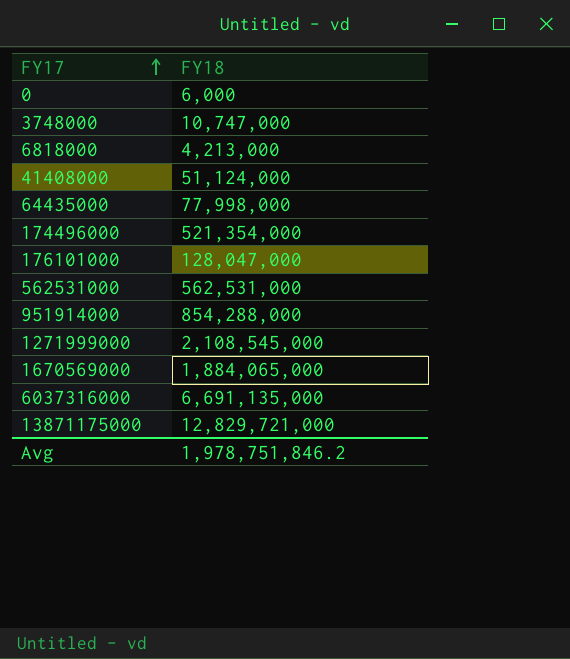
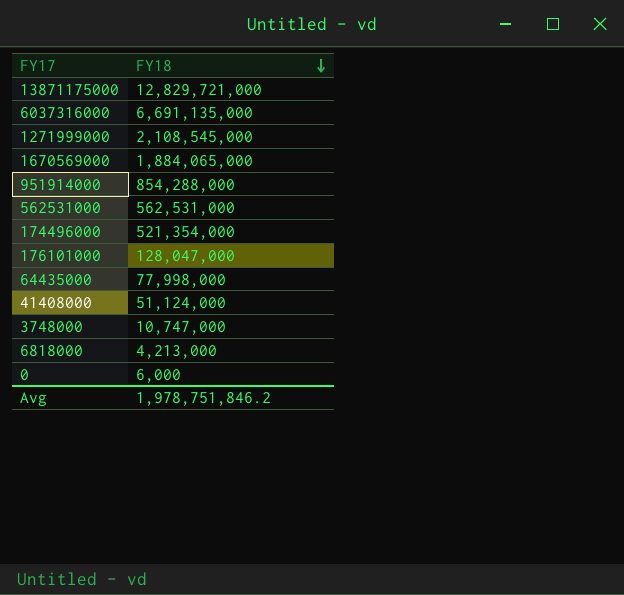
row order: FY17 ascending -> FY18 descending

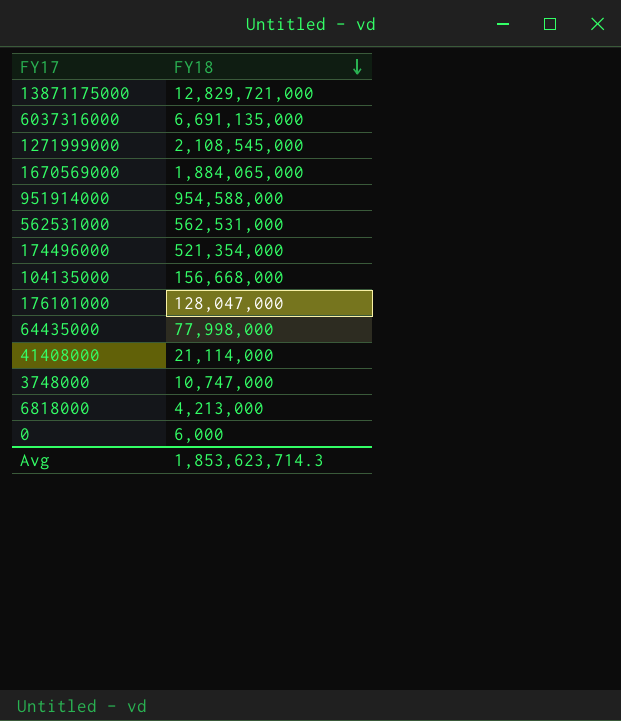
951914000 | FY18: 854,288,000 -> 954,588,000
row 104135000: none -> 156,668,000
41408000 | FY18: 51,124,000 -> 21,114,000
Avg | FY18: 1,978,751,846.2 -> 1,853,623,714.3

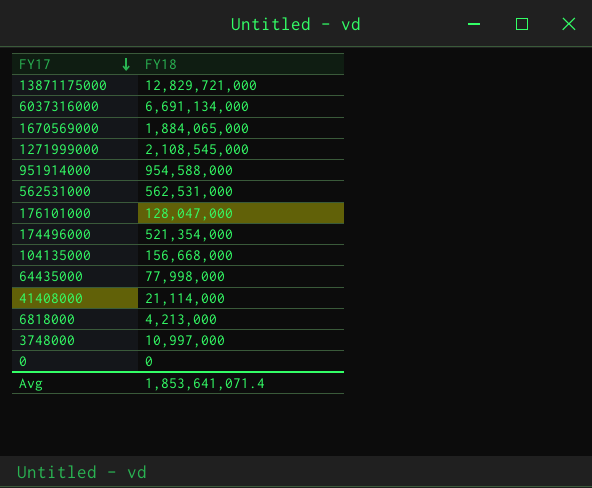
row order: FY18 descending -> FY17 descending
6037316000 | FY18: 6,691,135,000 -> 6,691,134,000
3748000 | FY18: 10,747,000 -> 10,997,000
0 | FY18: 6,000 -> 0
Avg | FY18: 1,853,623,714.3 -> 1,853,641,071.4

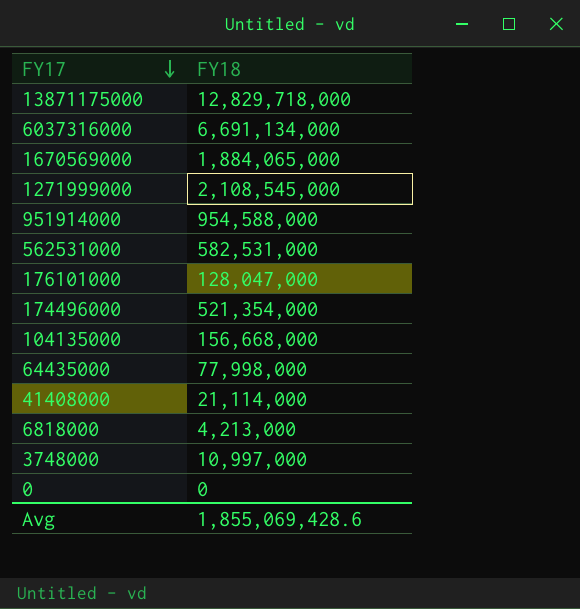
13871175000 | FY18: 12,829,721,000 -> 12,829,718,000
562531000 | FY18: 562,531,000 -> 582,531,000
Avg | FY18: 1,853,641,071.4 -> 1,855,069,428.6

